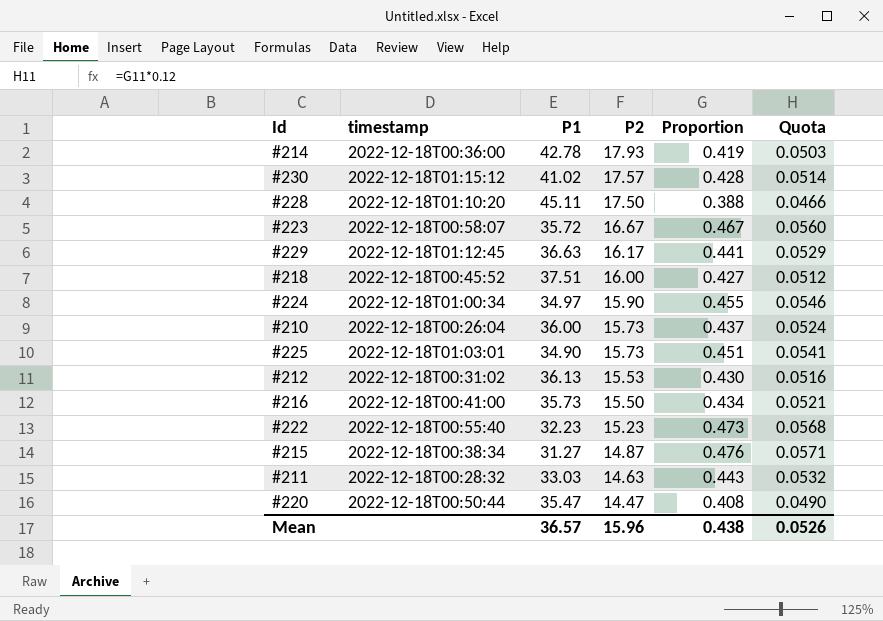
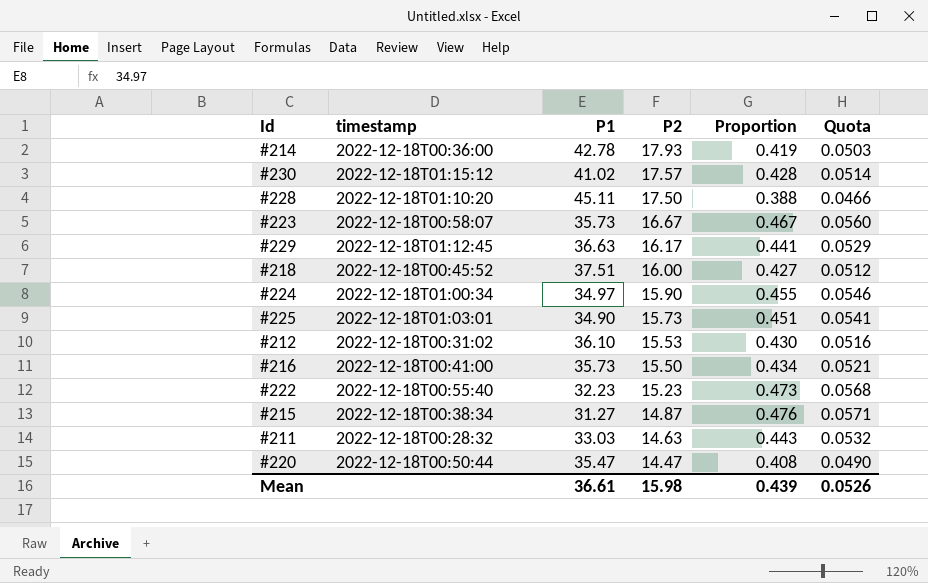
row #210: 2022-12-18T00:26:04 | 36.00 | 15.73 | 0.437 | 0.0524 -> none
#223 | P1: 35.72 -> 35.73
#212 | P1: 36.13 -> 36.10
Mean | P1: 36.57 -> 36.61
Mean | P2: 15.96 -> 15.98
Mean | Proportion: 0.438 -> 0.439

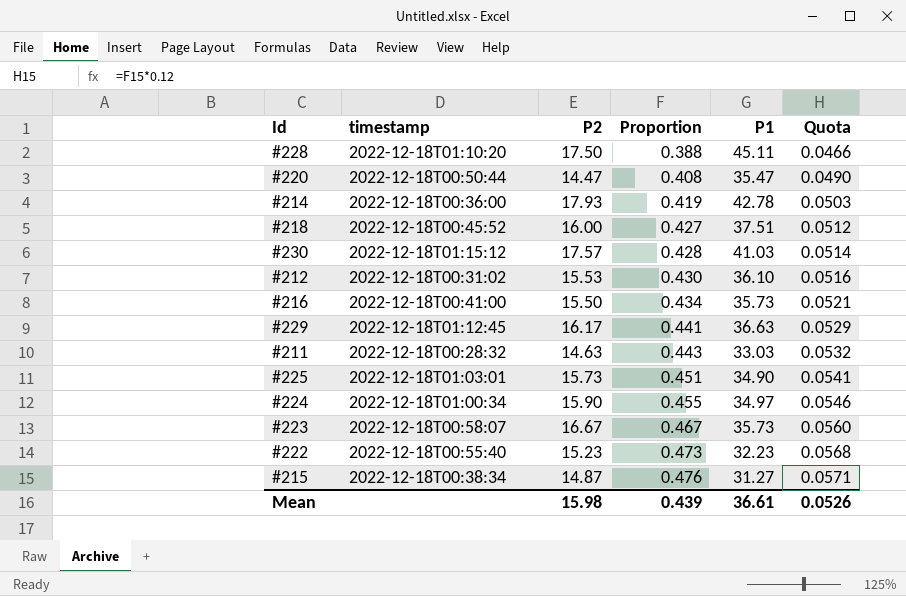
row order: P2 descending -> Proportion ascending
column P1 | position: 3 -> 5
#230 | P1: 41.02 -> 41.03

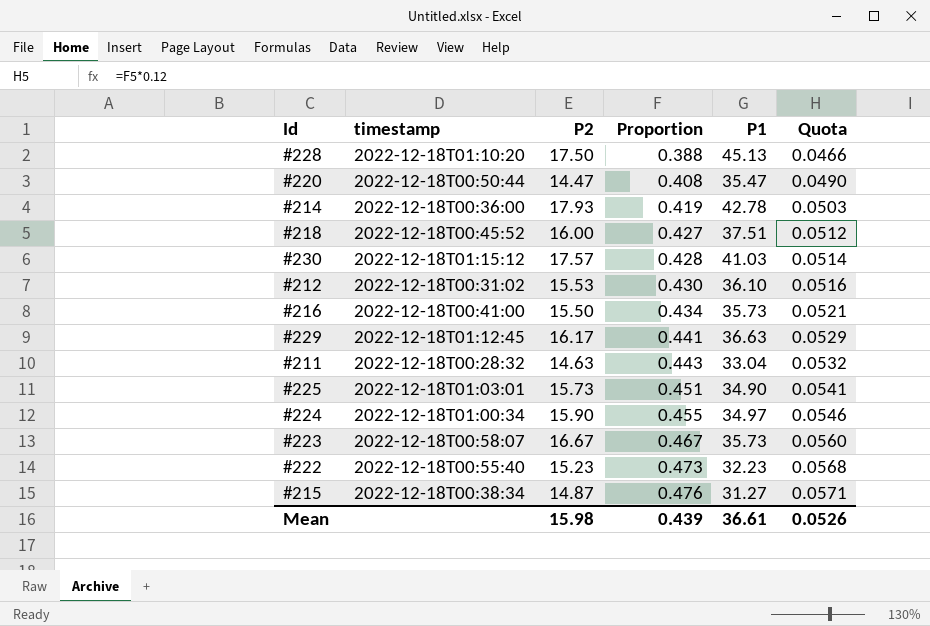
#228 | P1: 45.11 -> 45.13
#211 | P1: 33.03 -> 33.04

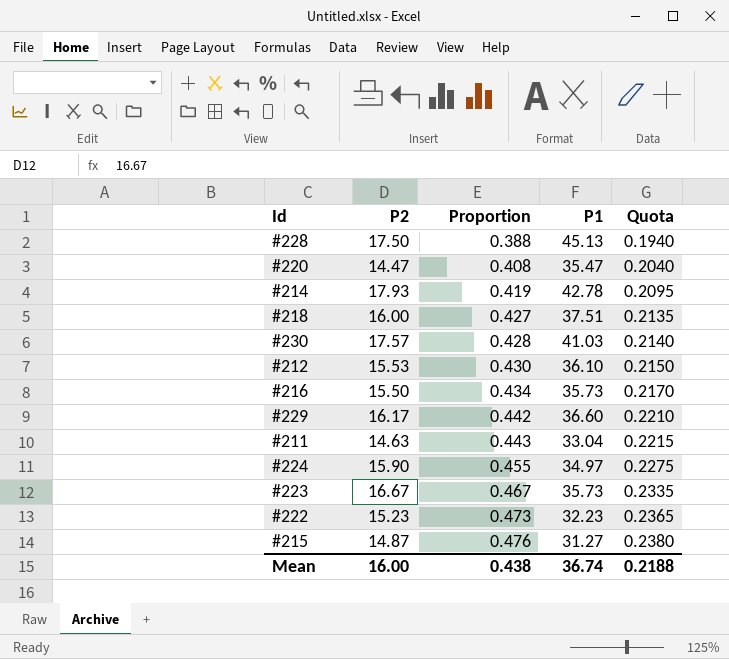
column timestamp | position: 2 -> none
column Quota | formula: [Proportion] * 0.12 -> [Proportion] * 0.5
row #225: 2022-12-18T01:03:01 | 15.73 | 0.451 | 34.90 | 0.0541 -> none
#229 | Proportion: 0.441 -> 0.442
#229 | P1: 36.63 -> 36.60
Mean | P2: 15.98 -> 16.00
Mean | Proportion: 0.439 -> 0.438
Mean | P1: 36.61 -> 36.74
Mean | Quota: 0.0526 -> 0.2188

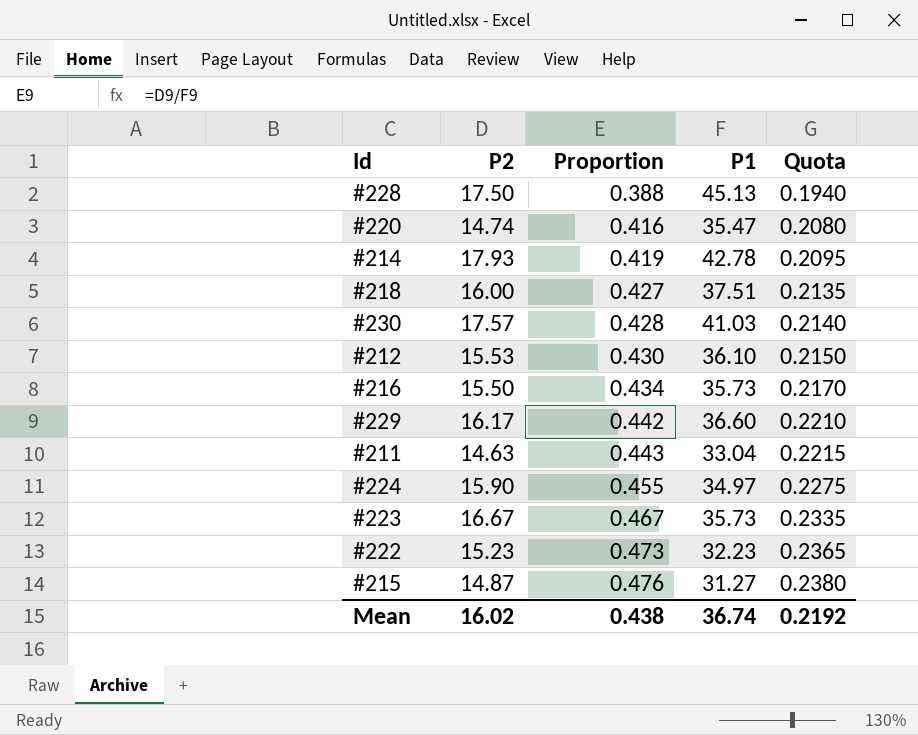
#220 | P2: 14.47 -> 14.74
#220 | Proportion: 0.408 -> 0.416
#220 | Quota: 0.2040 -> 0.2080
Mean | P2: 16.00 -> 16.02
Mean | Quota: 0.2188 -> 0.2192

